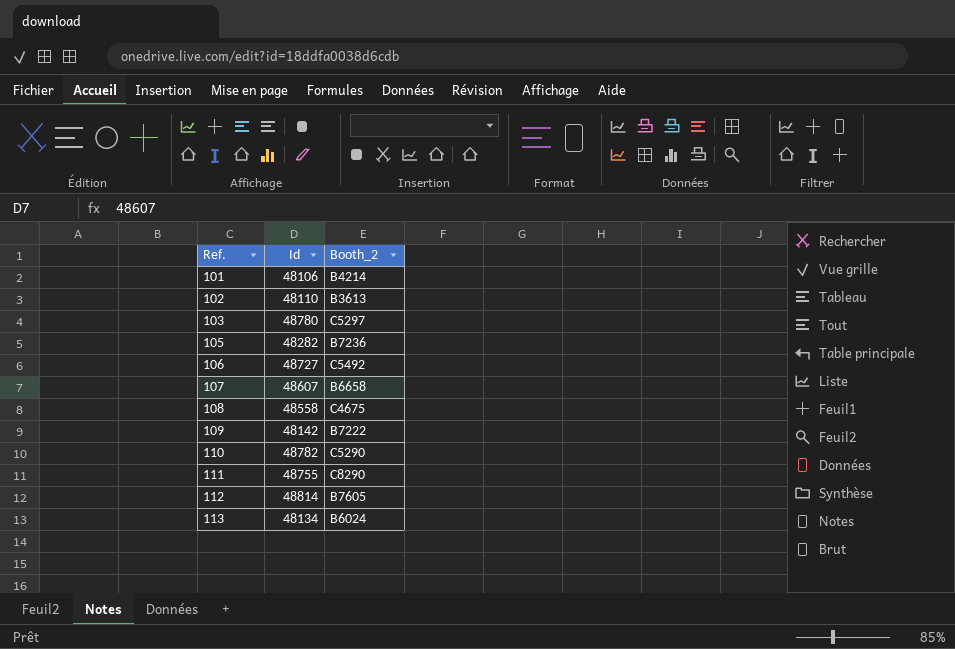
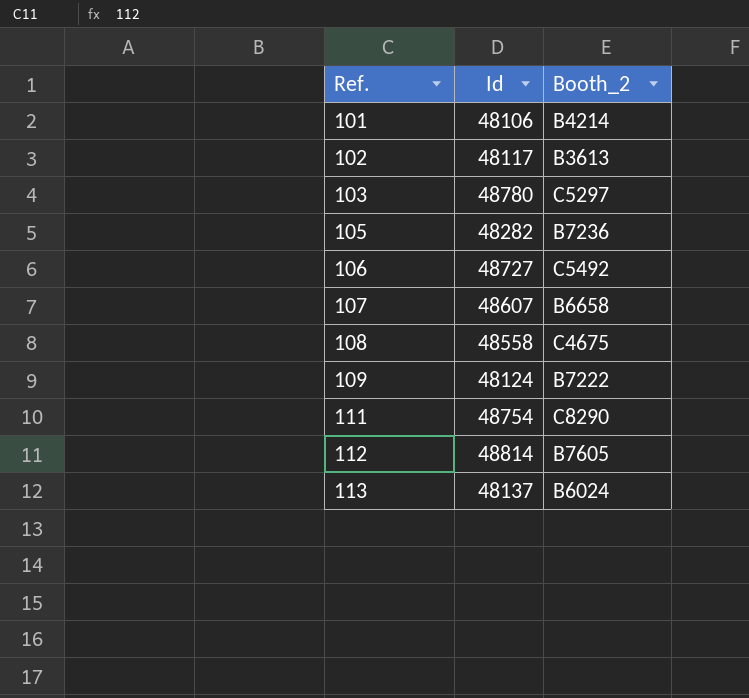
row 110: 48782 | C5290 -> none
102 | Id: 48110 -> 48117
109 | Id: 48142 -> 48124
111 | Id: 48755 -> 48754
113 | Id: 48134 -> 48137

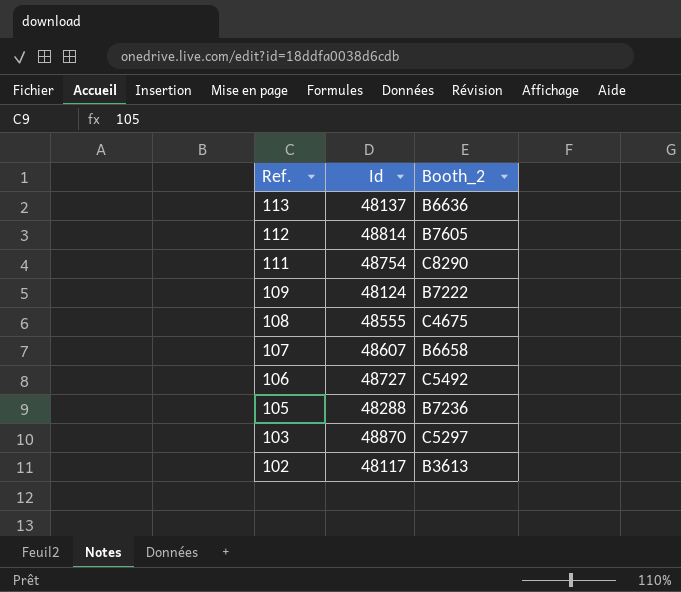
row order: Ref. ascending -> Ref. descending
row 101: 48106 | B4214 -> none
113 | Booth_2: B6024 -> B6636
108 | Id: 48558 -> 48555
105 | Id: 48282 -> 48288
103 | Id: 48780 -> 48870

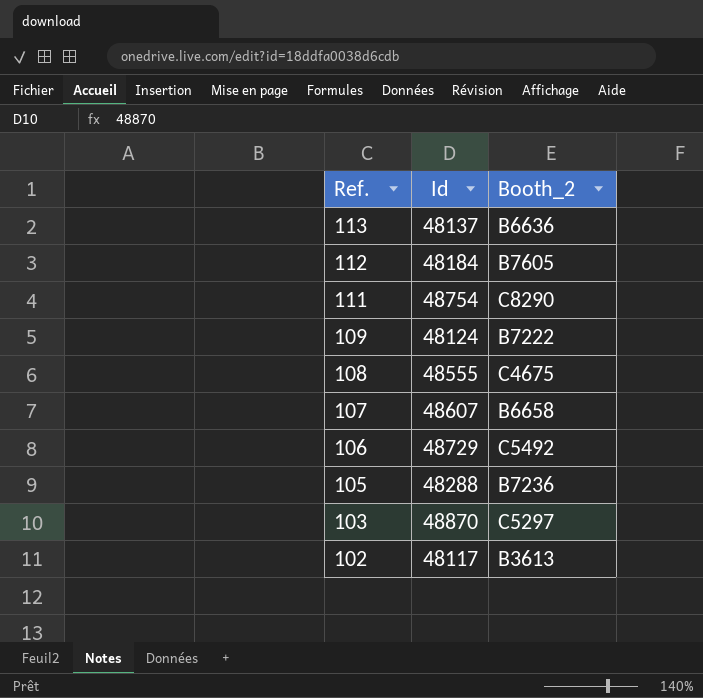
112 | Id: 48814 -> 48184
106 | Id: 48727 -> 48729

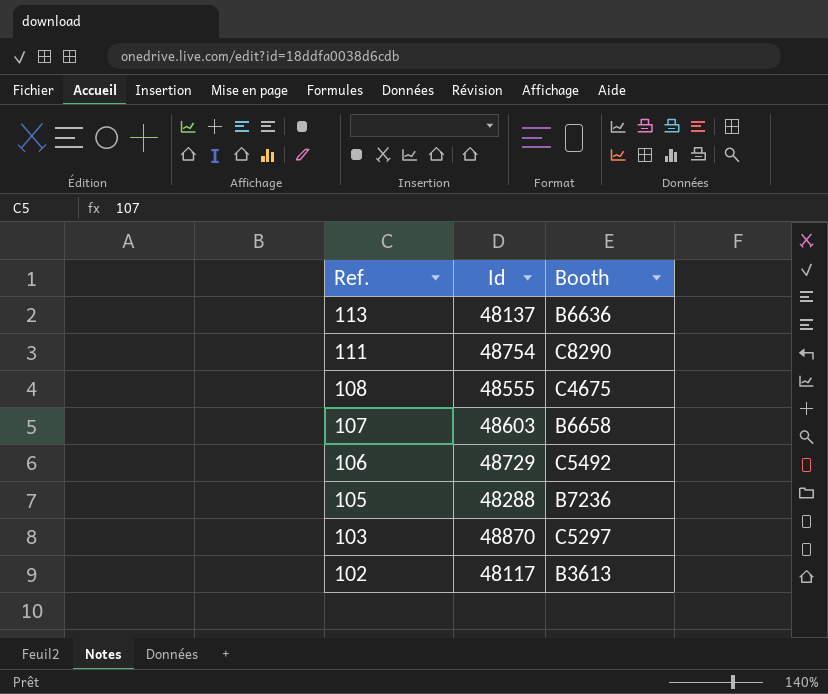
column name: Booth_2 -> Booth
row 112: 48184 | B7605 -> none
row 109: 48124 | B7222 -> none
107 | Id: 48607 -> 48603

